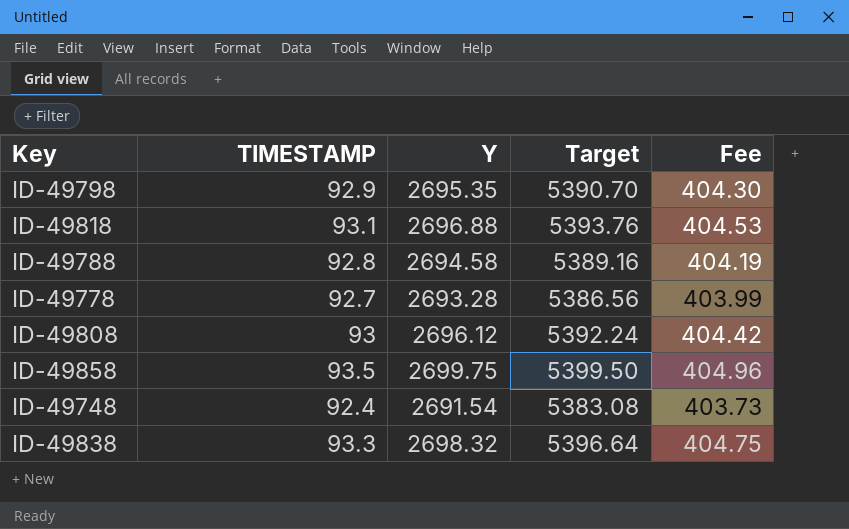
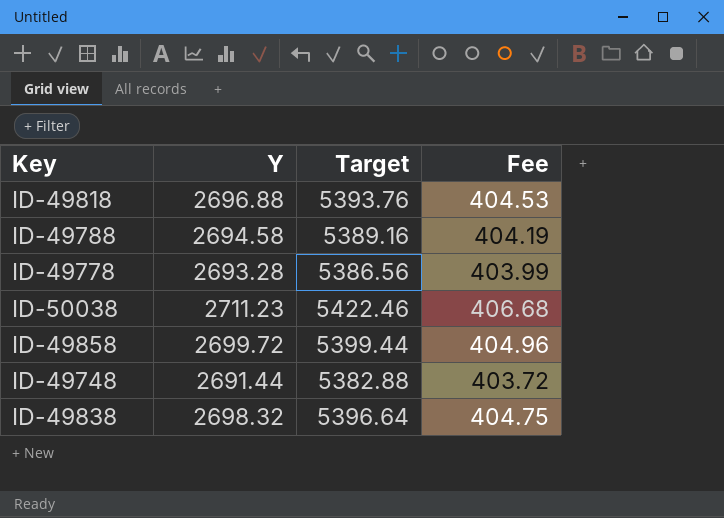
column TIMESTAMP | position: 2 -> none
row ID-49798: 92.9 | 2695.35 | 5390.70 | 404.30 -> none
row ID-49808: 93 | 2696.12 | 5392.24 | 404.42 -> none
row ID-50038: none -> 2711.23 | 5422.46 | 406.68
ID-49858 | Y: 2699.75 -> 2699.72
ID-49858 | Target: 5399.50 -> 5399.44
ID-49748 | Y: 2691.54 -> 2691.44
ID-49748 | Target: 5383.08 -> 5382.88
ID-49748 | Fee: 403.73 -> 403.72

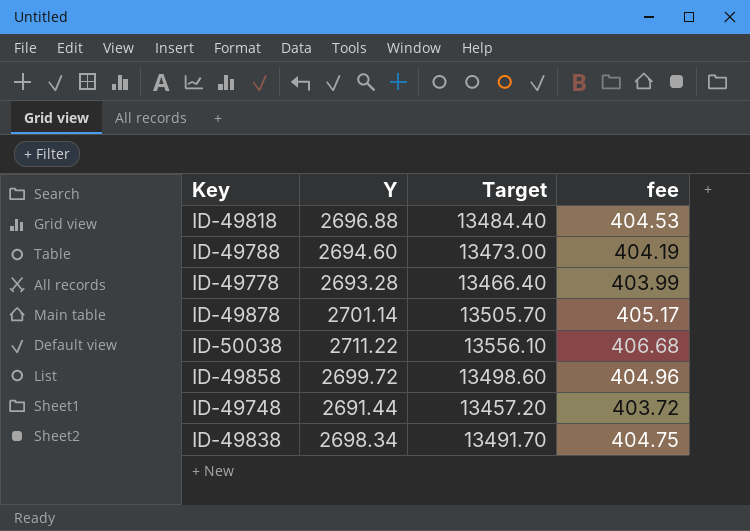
column Target | formula: [Y] * 2 -> [Y] * 5
column name: Fee -> fee
ID-49788 | Y: 2694.58 -> 2694.60
row ID-49878: none -> 2701.14 | 13505.70 | 405.17
ID-50038 | Y: 2711.23 -> 2711.22
ID-49838 | Y: 2698.32 -> 2698.34

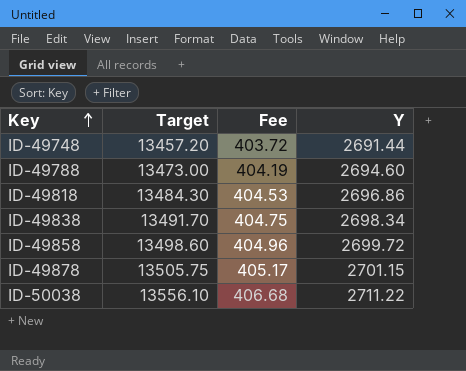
row order: none -> Key ascending
column name: fee -> Fee
column Y | position: 2 -> 4
row ID-49778: 2693.28 | 13466.40 | 403.99 -> none
ID-49818 | Target: 13484.40 -> 13484.30
ID-49818 | Y: 2696.88 -> 2696.86
ID-49878 | Target: 13505.70 -> 13505.75
ID-49878 | Y: 2701.14 -> 2701.15

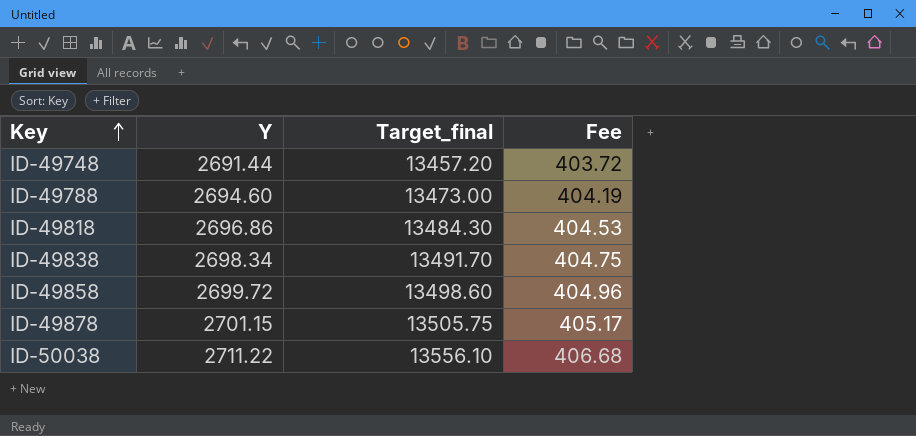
column Y | position: 4 -> 2
column name: Target -> Target_final

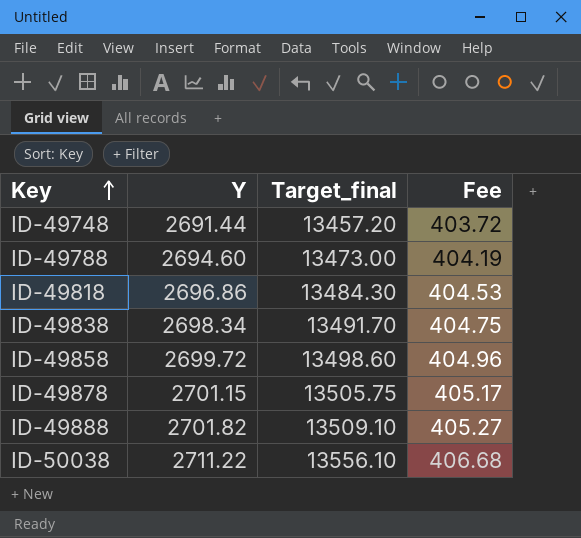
row ID-49888: none -> 2701.82 | 13509.10 | 405.27

